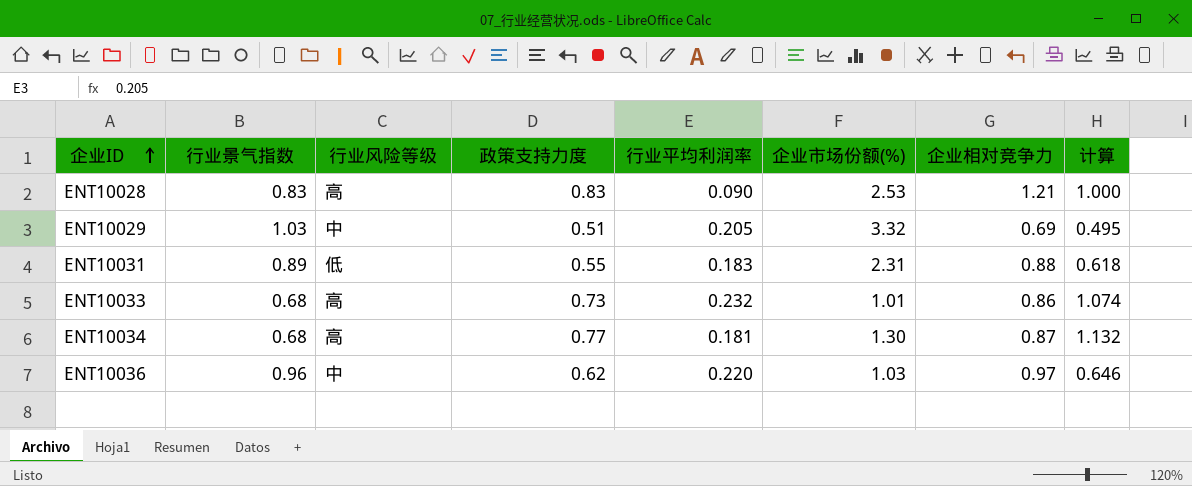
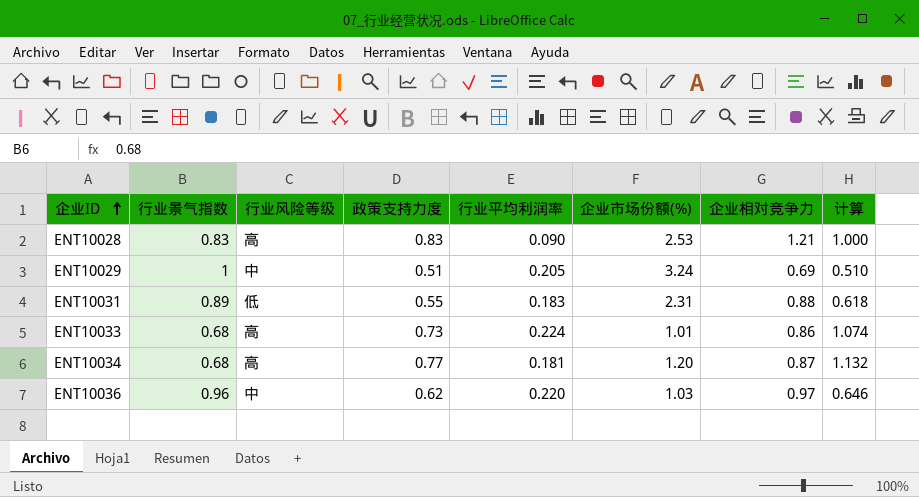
ENT10029 | 行业景气指数: 1.03 -> 1
ENT10029 | 企业市场份额(%): 3.32 -> 3.24
ENT10029 | 计算: 0.495 -> 0.510
ENT10033 | 行业平均利润率: 0.232 -> 0.224
ENT10034 | 企业市场份额(%): 1.30 -> 1.20

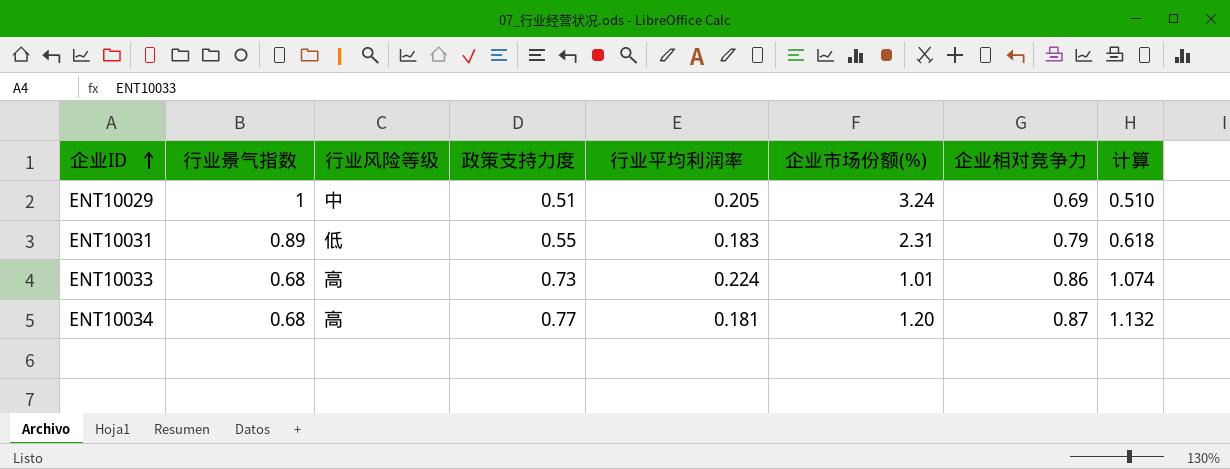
row ENT10028: 0.83 | 高 | 0.83 | 0.090 | 2.53 | 1.21 | 1.000 -> none
row ENT10036: 0.96 | 中 | 0.62 | 0.220 | 1.03 | 0.97 | 0.646 -> none
ENT10031 | 企业相对竞争力: 0.88 -> 0.79

